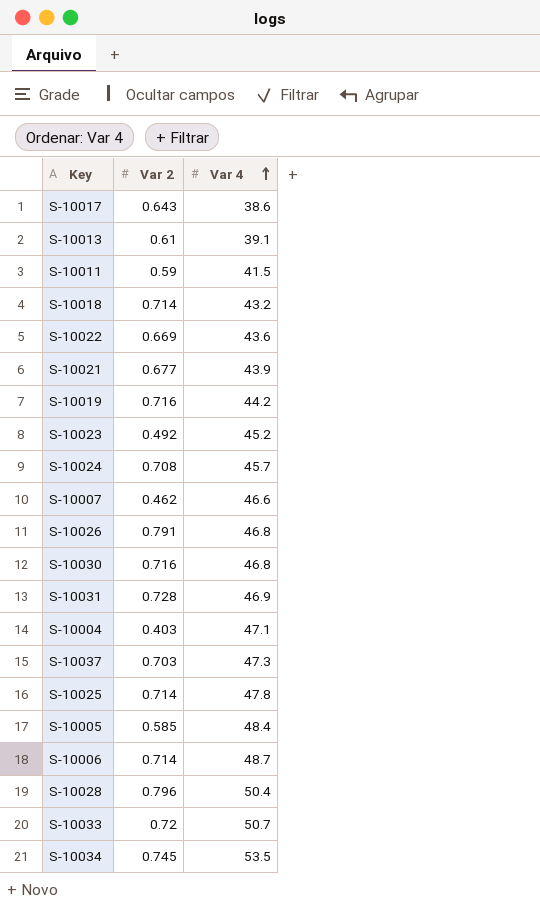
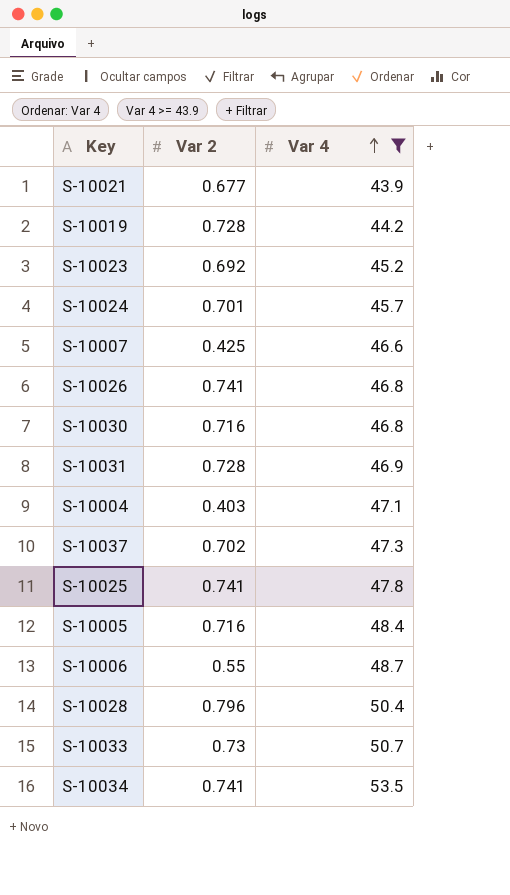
filter: none -> Var 4 >= 43.9
S-10019 | Var 2: 0.716 -> 0.728
S-10023 | Var 2: 0.492 -> 0.692
S-10024 | Var 2: 0.708 -> 0.701
S-10007 | Var 2: 0.462 -> 0.425
S-10026 | Var 2: 0.791 -> 0.741
S-10037 | Var 2: 0.703 -> 0.702
S-10025 | Var 2: 0.714 -> 0.741
S-10005 | Var 2: 0.585 -> 0.716
S-10006 | Var 2: 0.714 -> 0.55
S-10033 | Var 2: 0.72 -> 0.73
S-10034 | Var 2: 0.745 -> 0.741

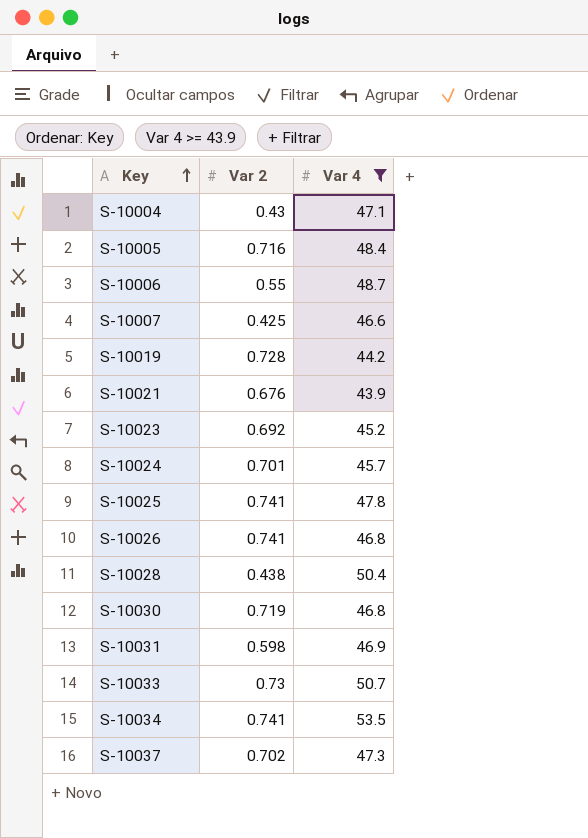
row order: Var 4 ascending -> Key ascending
S-10004 | Var 2: 0.403 -> 0.43
S-10021 | Var 2: 0.677 -> 0.676
S-10028 | Var 2: 0.796 -> 0.438
S-10030 | Var 2: 0.716 -> 0.719
S-10031 | Var 2: 0.728 -> 0.598

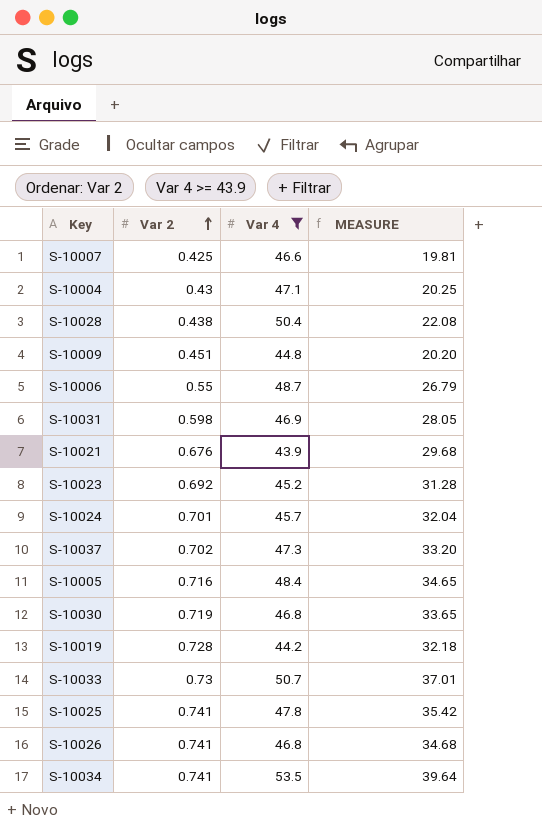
row order: Key ascending -> Var 2 ascending
column MEASURE | formula: none -> [Var 2] * [Var 4]
row S-10009: none -> 0.451 | 44.8 | 20.20

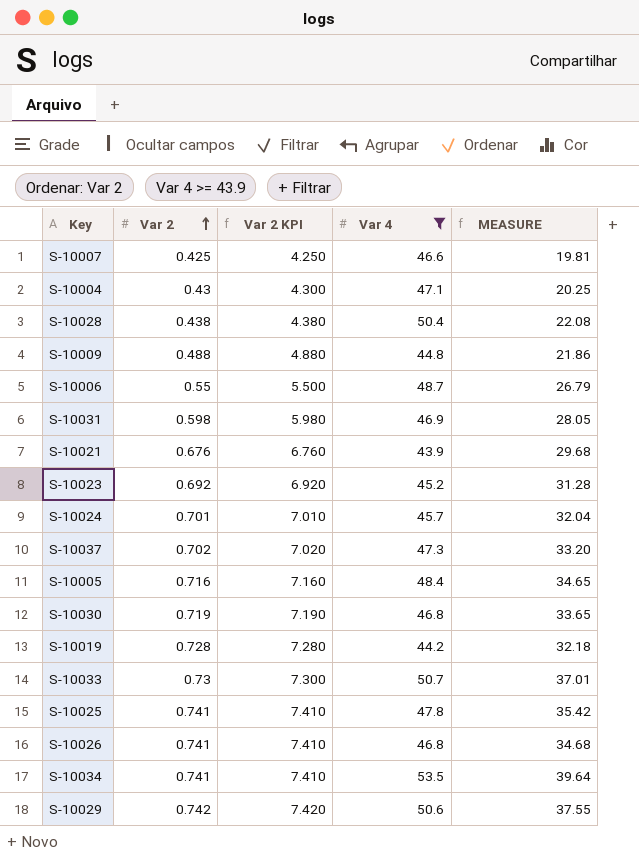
column Var 2 KPI | formula: none -> [Var 2] * 10
S-10009 | Var 2: 0.451 -> 0.488
S-10009 | MEASURE: 20.20 -> 21.86
row S-10029: none -> 0.742 | 7.420 | 50.6 | 37.55

